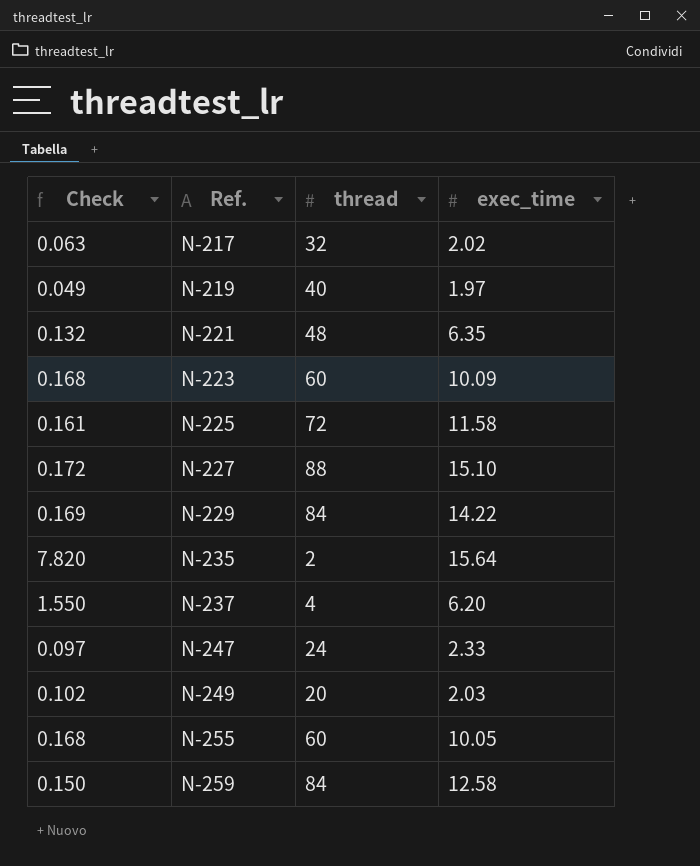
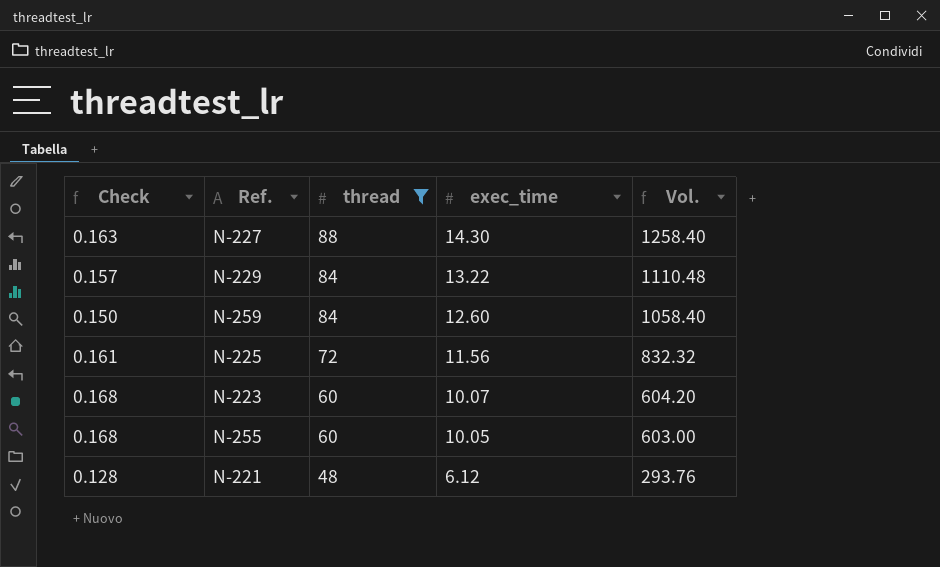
filter: none -> thread >= 48
row order: Ref. ascending -> thread descending
column Vol. | formula: none -> [thread] * [exec_time]
N-227 | Check: 0.172 -> 0.163
N-227 | exec_time: 15.10 -> 14.30
N-229 | Check: 0.169 -> 0.157
N-229 | exec_time: 14.22 -> 13.22
N-259 | exec_time: 12.58 -> 12.60
N-225 | exec_time: 11.58 -> 11.56
N-223 | exec_time: 10.09 -> 10.07
N-221 | Check: 0.132 -> 0.128
N-221 | exec_time: 6.35 -> 6.12

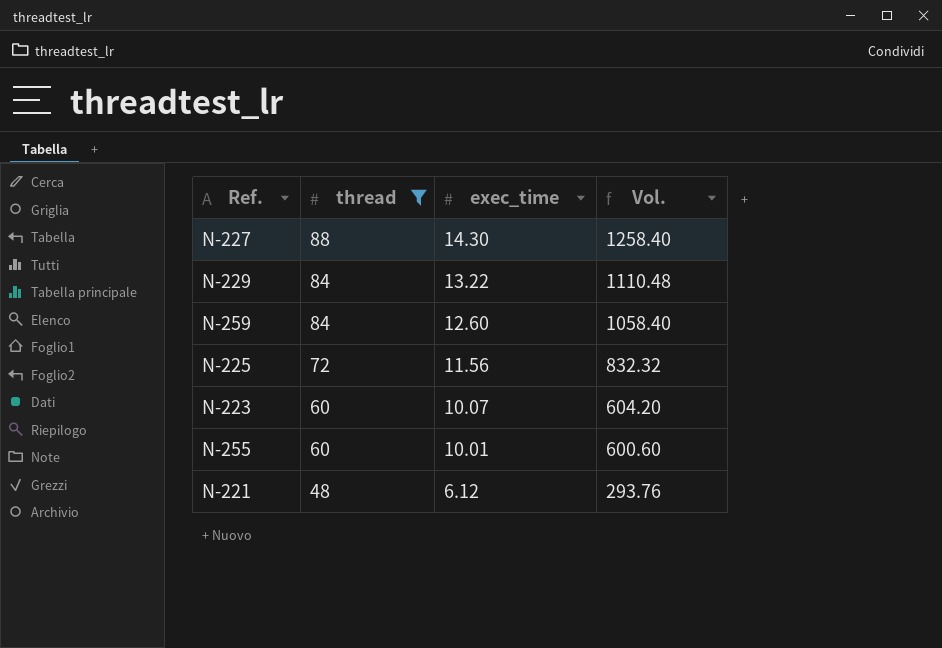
column Check | formula: [exec_time] / [thread] -> none
N-255 | exec_time: 10.05 -> 10.01
N-255 | Vol.: 603.00 -> 600.60

